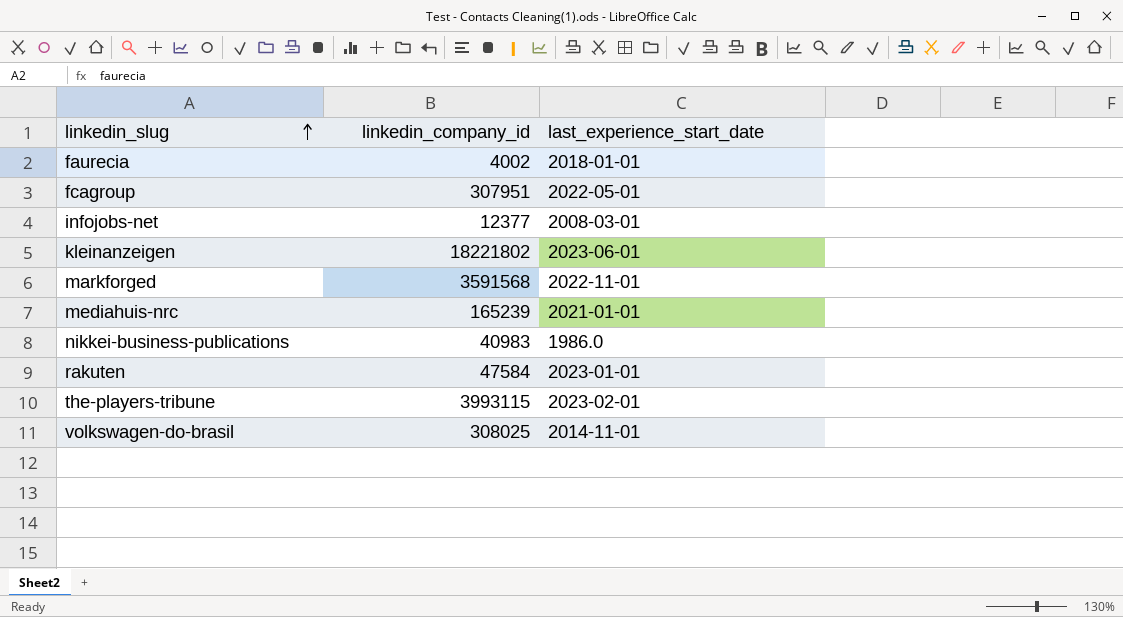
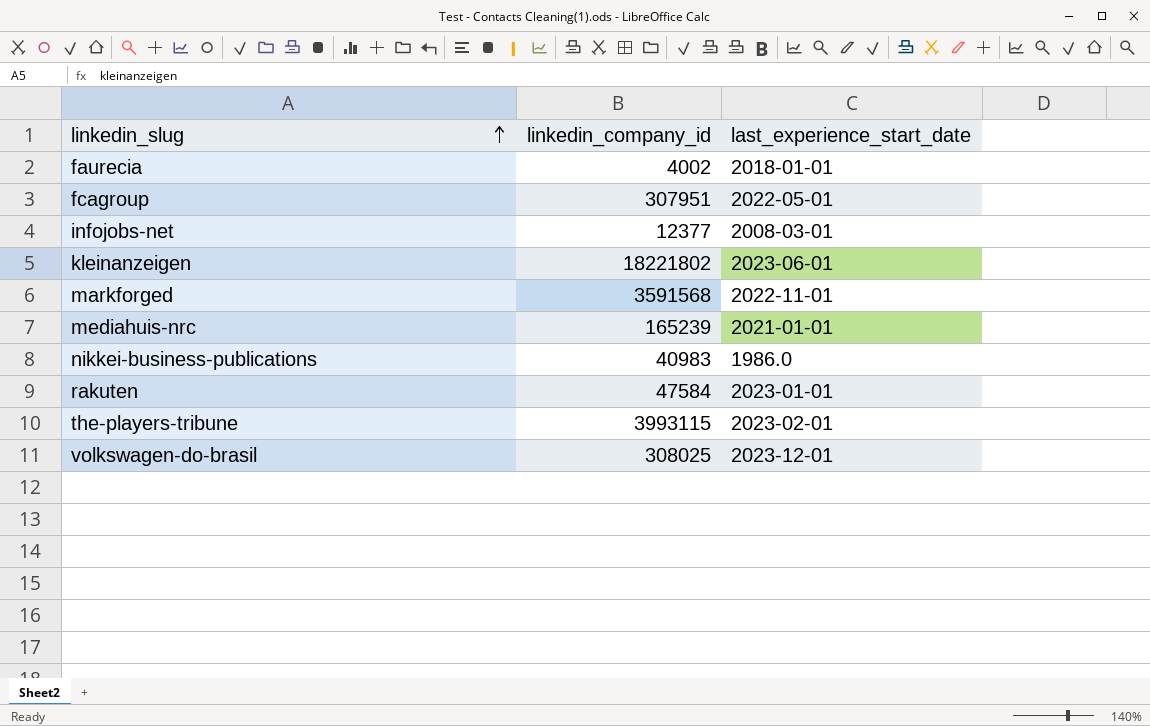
volkswagen-do-brasil | last_experience_start_date: 2014-11-01 -> 2023-12-01

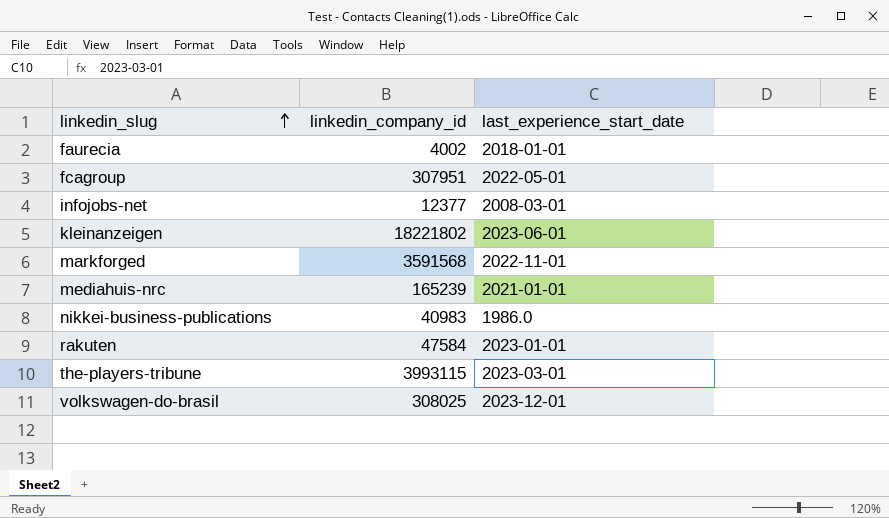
the-players-tribune | last_experience_start_date: 2023-02-01 -> 2023-03-01

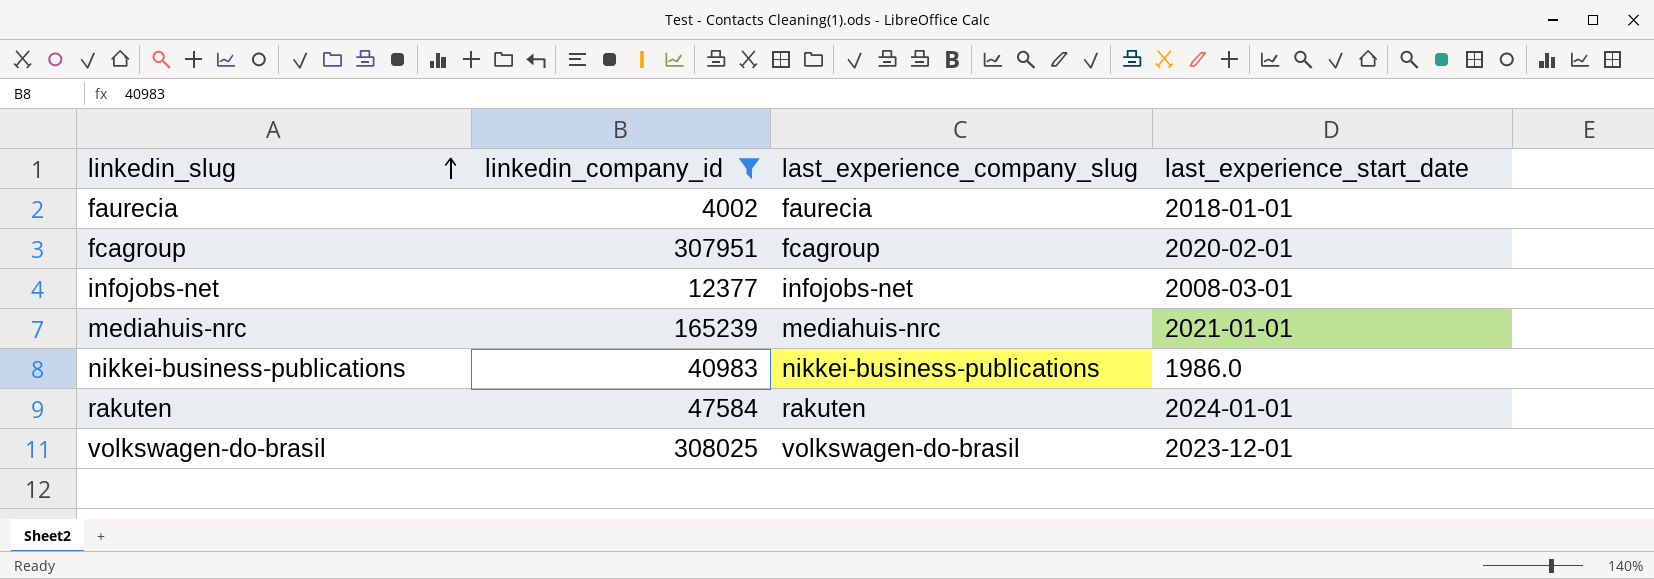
filter: none -> linkedin_company_id <= 308025
column last_experience_company_slug | position: none -> 3
fcagroup | last_experience_start_date: 2022-05-01 -> 2020-02-01
rakuten | last_experience_start_date: 2023-01-01 -> 2024-01-01

